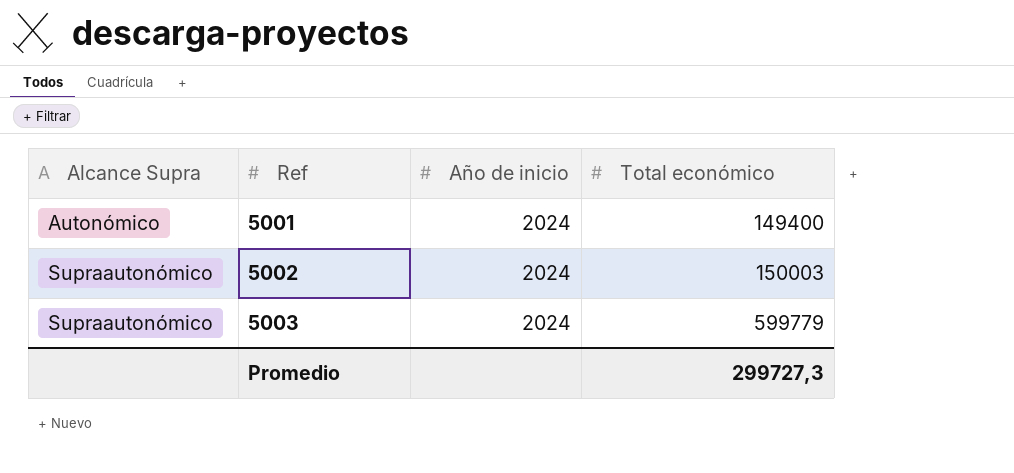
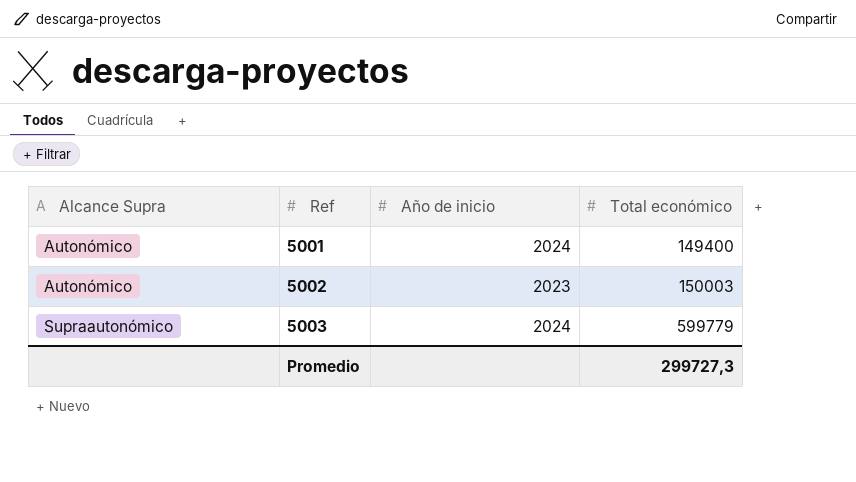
5002 | Alcance Supra: Supraautonómico -> Autonómico
5002 | Año de inicio: 2024 -> 2023

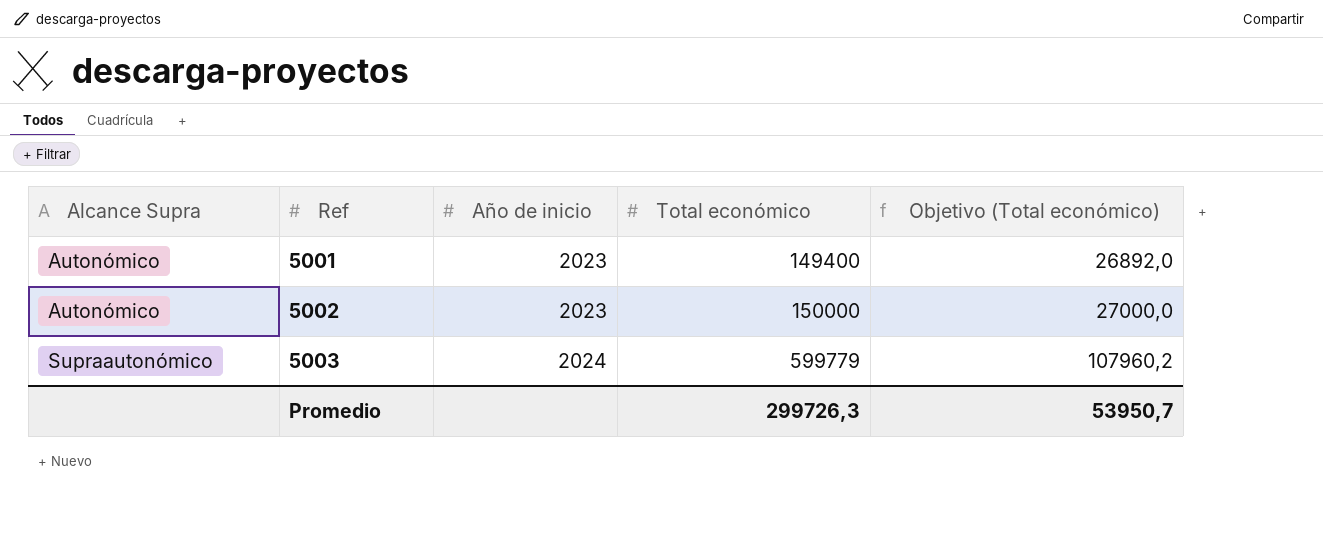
column Objetivo (Total económico) | formula: none -> [Total económico] * 0,18
5001 | Año de inicio: 2024 -> 2023
5002 | Total económico: 150003 -> 150000
Promedio | Total económico: 299727,3 -> 299726,3

